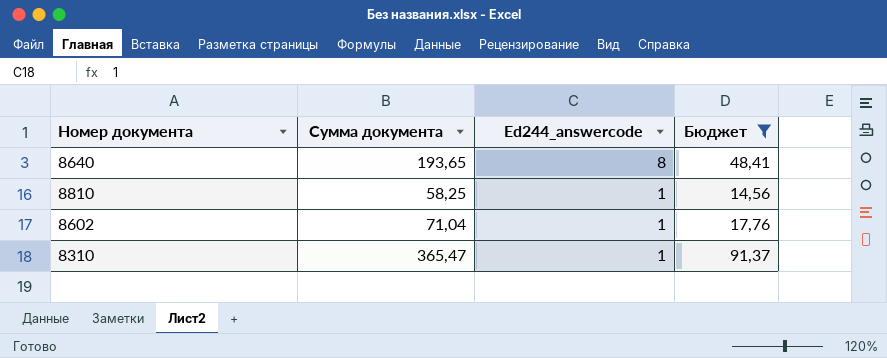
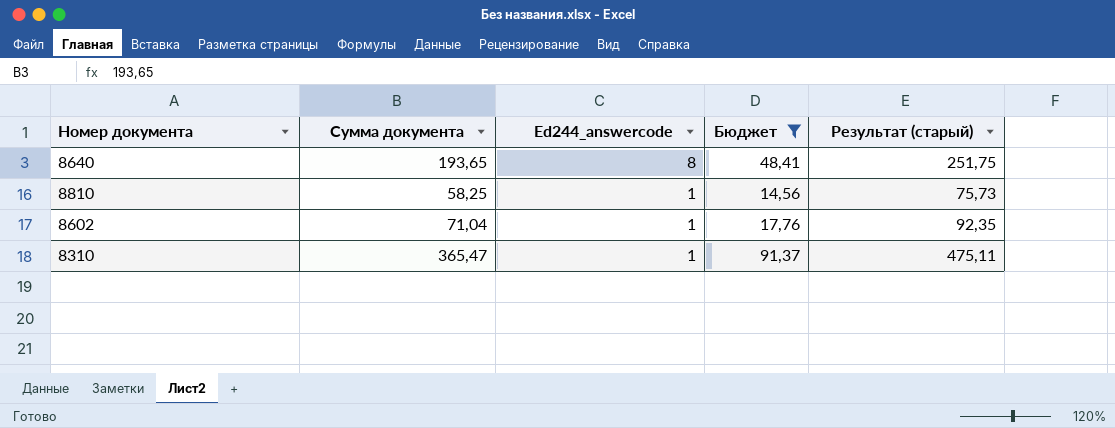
column Результат (старый) | formula: none -> [Сумма документа] * 1,3

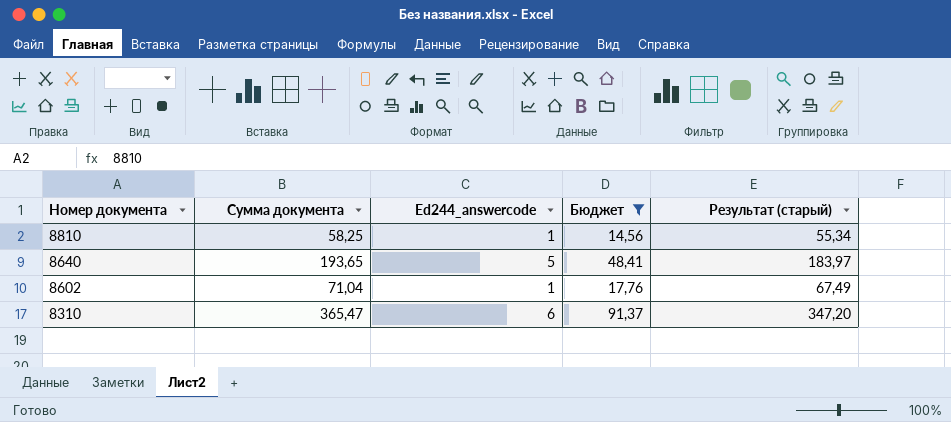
row order: Ed244_answercode descending -> Номер документа descending
column Результат (старый) | formula: [Сумма документа] * 1,3 -> [Сумма документа] * 0,95
8640 | Ed244_answercode: 8 -> 5
8310 | Ed244_answercode: 1 -> 6

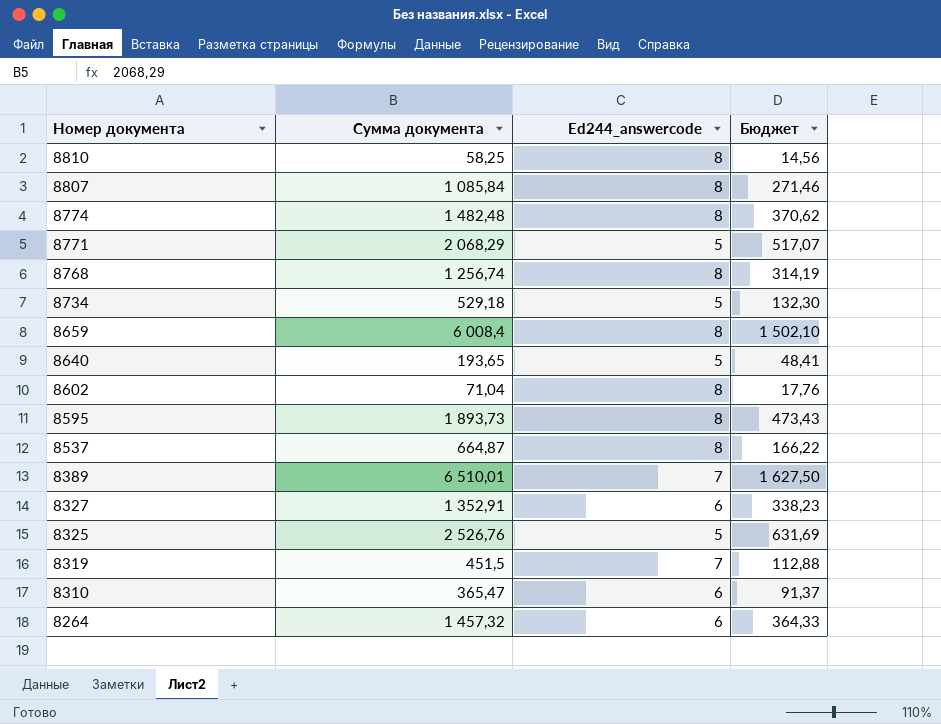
filter: Бюджет <= 91,37 -> none
column Результат (старый) | formula: [Сумма документа] * 0,95 -> none
8810 | Ed244_answercode: 1 -> 8
8602 | Ed244_answercode: 1 -> 8

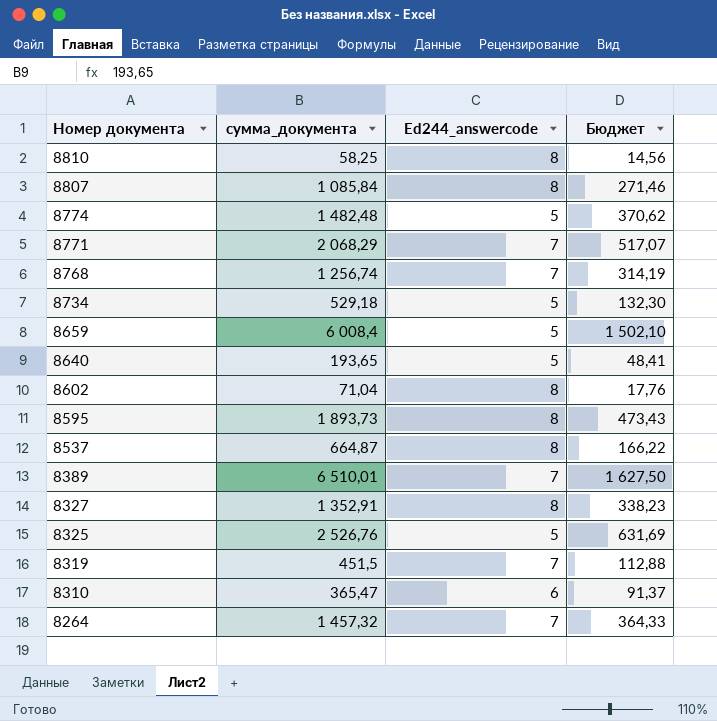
column name: Сумма документа -> сумма_документа
8774 | Ed244_answercode: 8 -> 5
8771 | Ed244_answercode: 5 -> 7
8768 | Ed244_answercode: 8 -> 7
8659 | Ed244_answercode: 8 -> 5
8327 | Ed244_answercode: 6 -> 8
8264 | Ed244_answercode: 6 -> 7

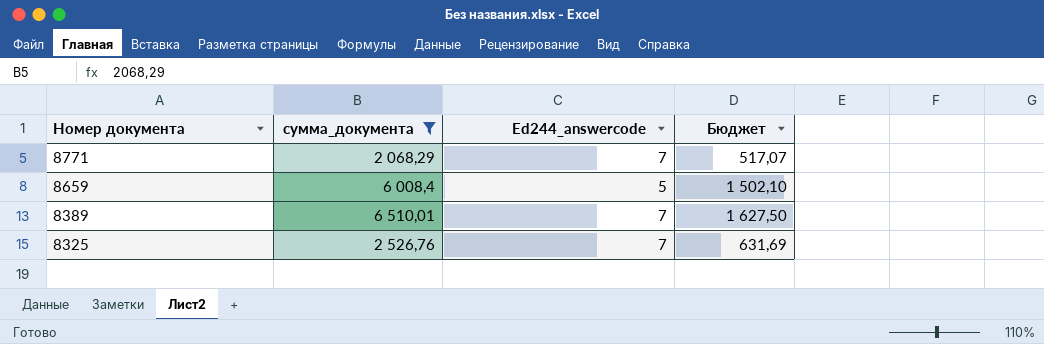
filter: none -> сумма_документа >= 2 068,29
8325 | Ed244_answercode: 5 -> 7

